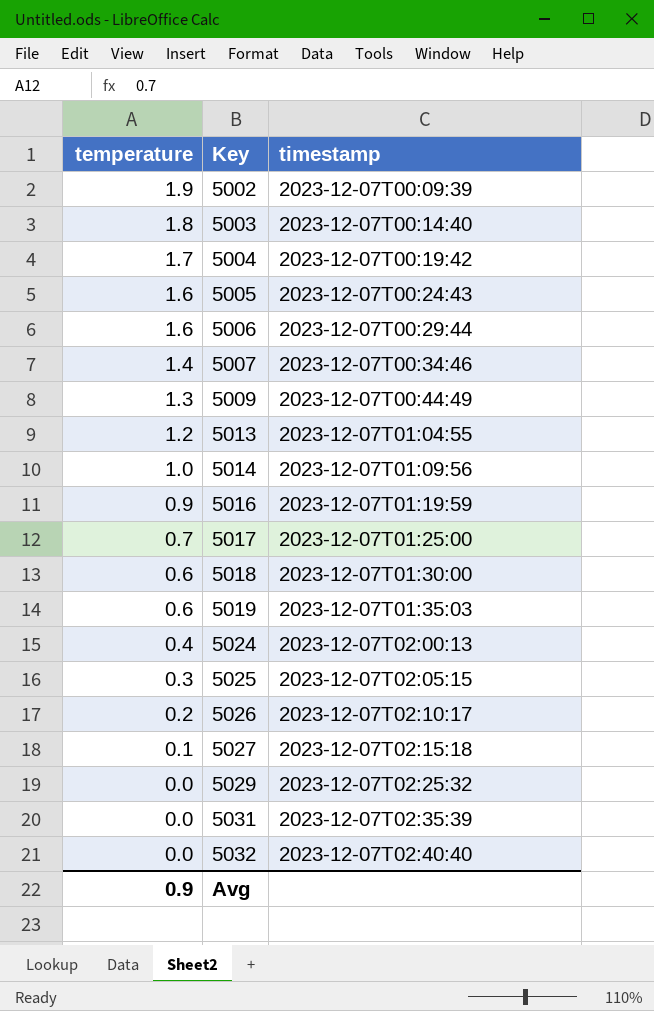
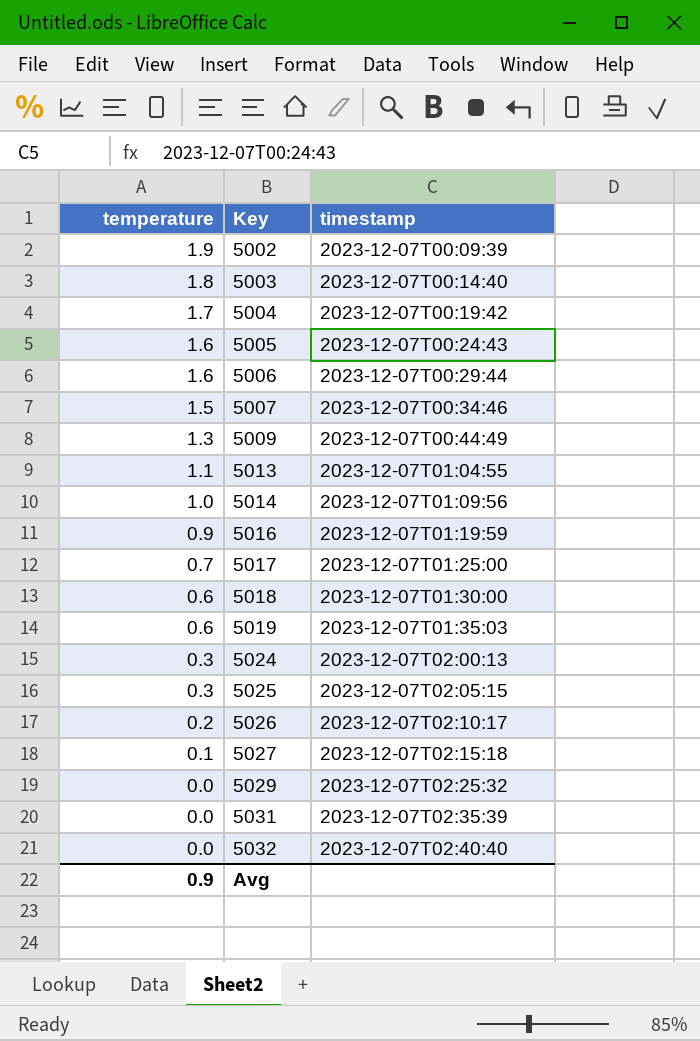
5007 | temperature: 1.4 -> 1.5
5013 | temperature: 1.2 -> 1.1
5024 | temperature: 0.4 -> 0.3

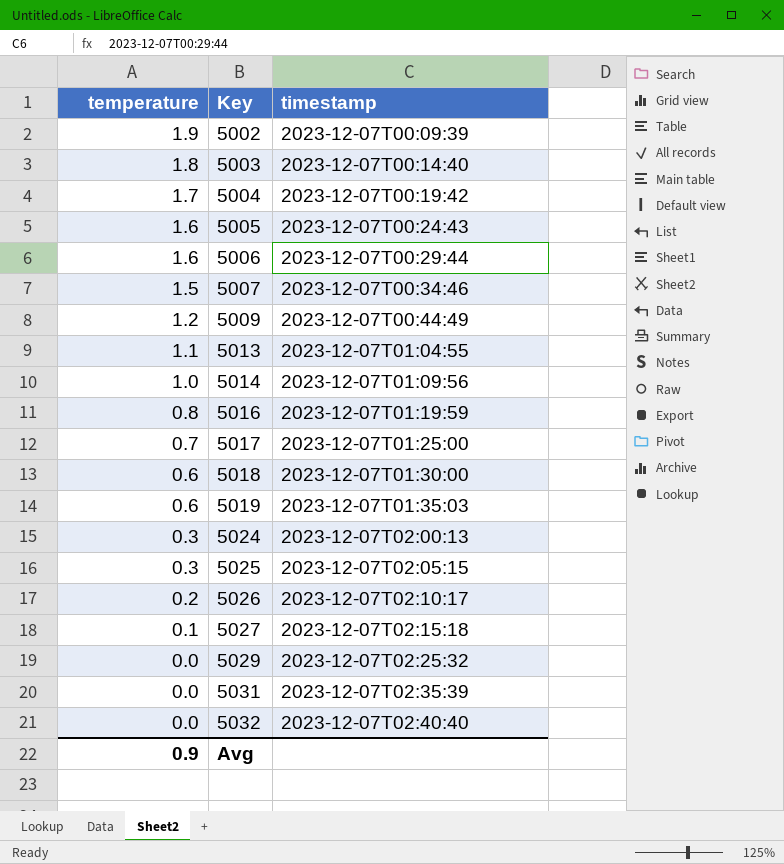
5009 | temperature: 1.3 -> 1.2
5016 | temperature: 0.9 -> 0.8

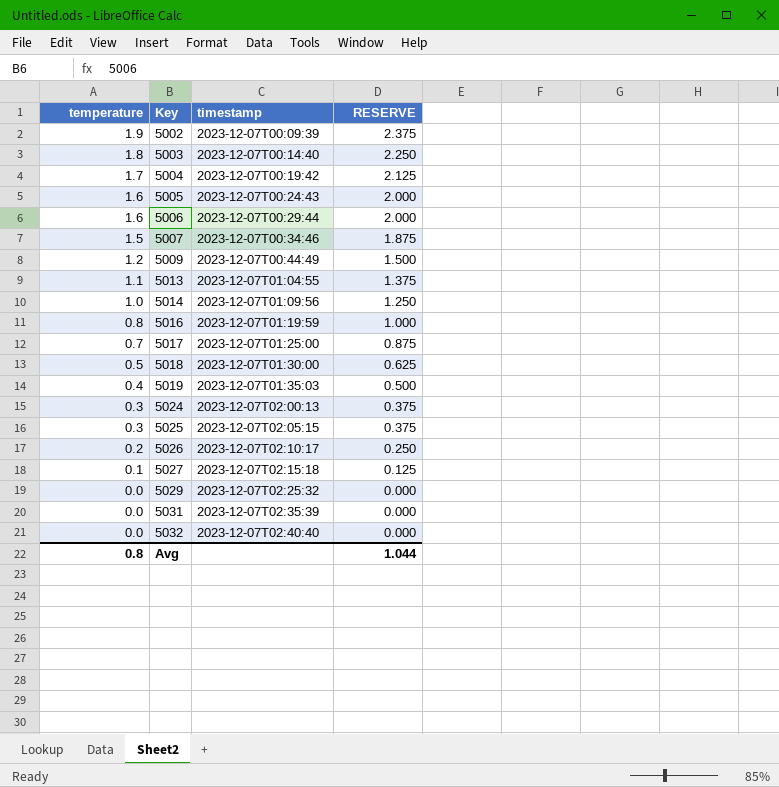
column RESERVE | formula: none -> [temperature] * 1.25
5018 | temperature: 0.6 -> 0.5
5019 | temperature: 0.6 -> 0.4
Avg | temperature: 0.9 -> 0.8

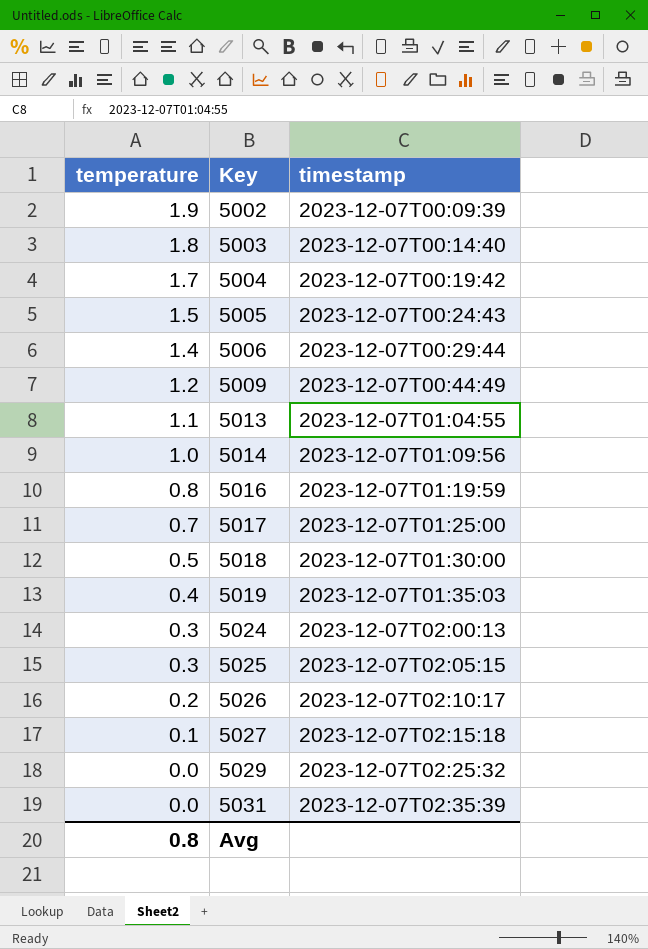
column RESERVE | formula: [temperature] * 1.25 -> none
row 5007: 1.5 | 2023-12-07T00:34:46 | 1.875 -> none
row 5032: 0.0 | 2023-12-07T02:40:40 | 0.000 -> none
5005 | temperature: 1.6 -> 1.5
5006 | temperature: 1.6 -> 1.4

